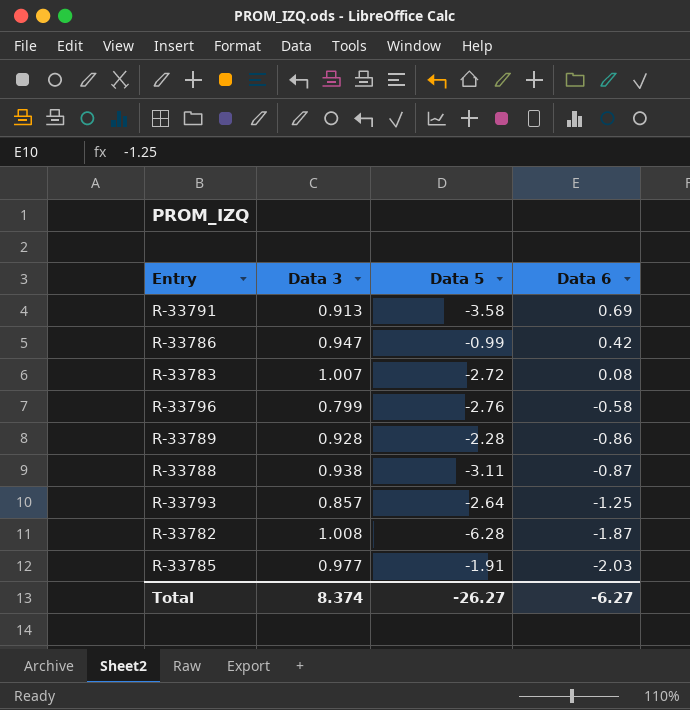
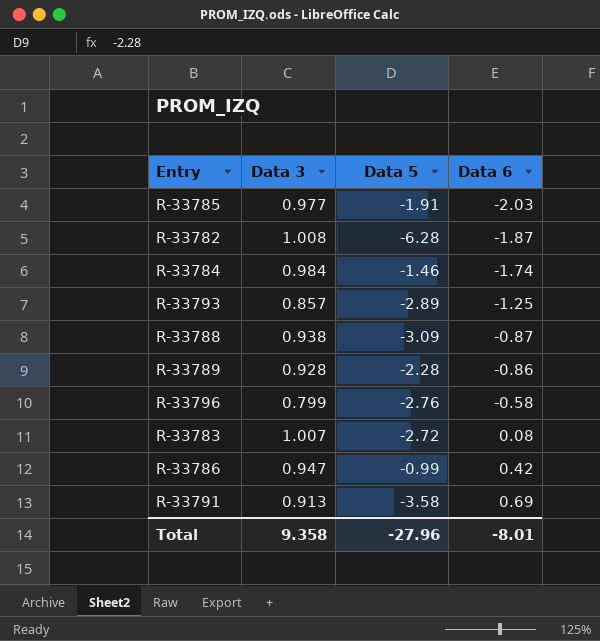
row order: Data 6 descending -> Data 6 ascending
row R-33784: none -> 0.984 | -1.46 | -1.74
R-33793 | Data 5: -2.64 -> -2.89
R-33788 | Data 5: -3.11 -> -3.09
Total | Data 3: 8.374 -> 9.358
Total | Data 5: -26.27 -> -27.96
Total | Data 6: -6.27 -> -8.01

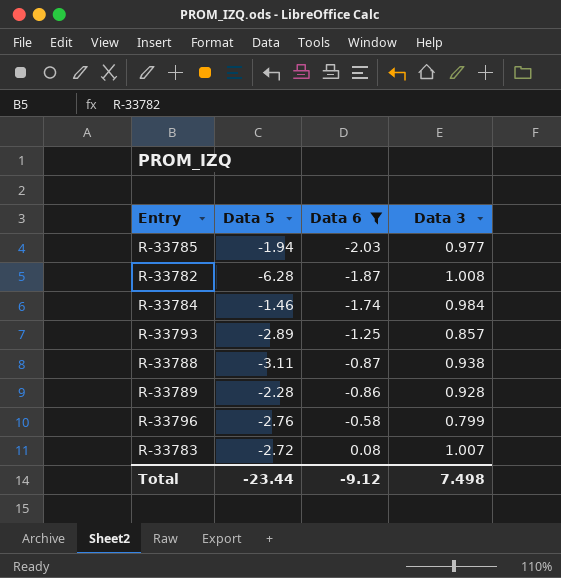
filter: none -> Data 6 <= 0.08
column Data 3 | position: 2 -> 4
R-33785 | Data 5: -1.91 -> -1.94
R-33788 | Data 5: -3.09 -> -3.11
Total | Data 5: -27.96 -> -23.44
Total | Data 6: -8.01 -> -9.12
Total | Data 3: 9.358 -> 7.498

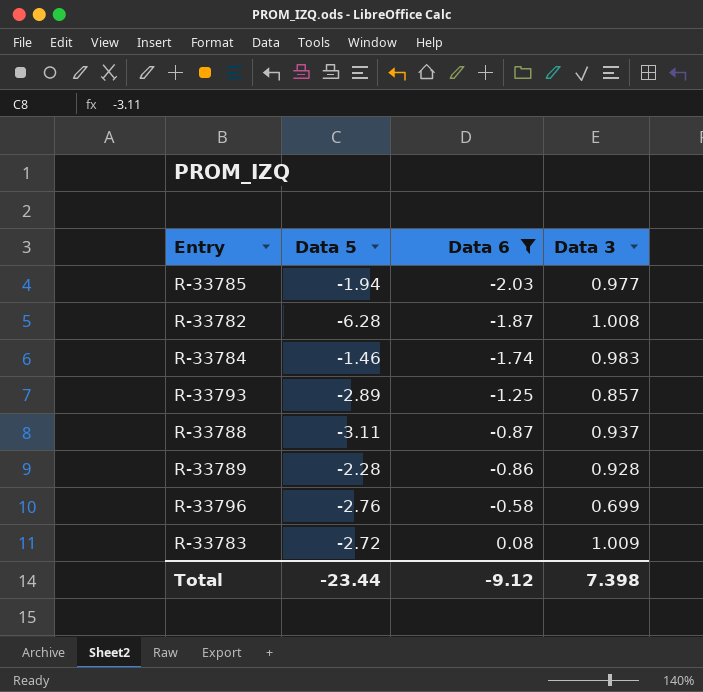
R-33784 | Data 3: 0.984 -> 0.983
R-33788 | Data 3: 0.938 -> 0.937
R-33796 | Data 3: 0.799 -> 0.699
R-33783 | Data 3: 1.007 -> 1.009
Total | Data 3: 7.498 -> 7.398

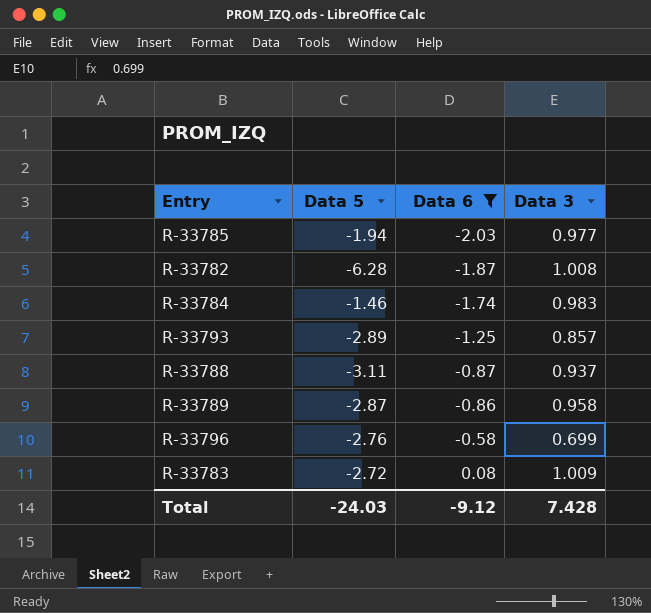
R-33789 | Data 5: -2.28 -> -2.87
R-33789 | Data 3: 0.928 -> 0.958
Total | Data 5: -23.44 -> -24.03
Total | Data 3: 7.398 -> 7.428

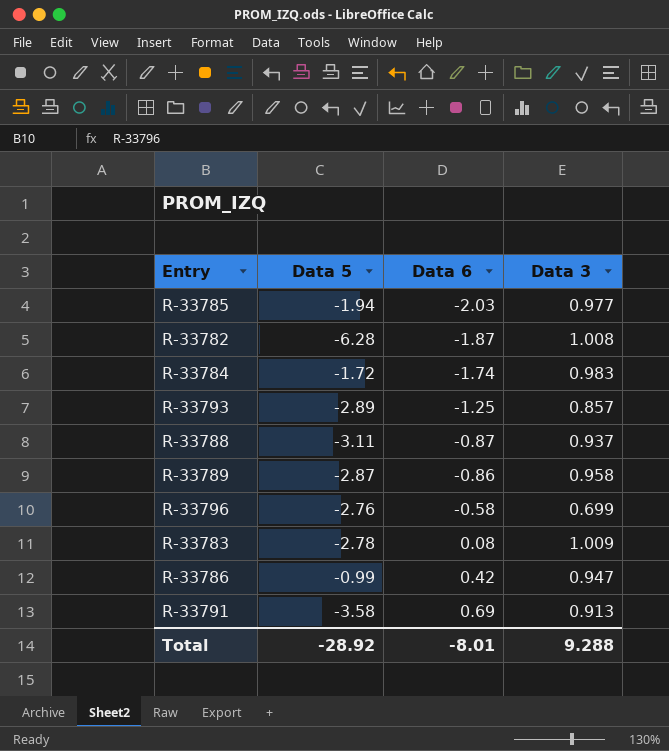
filter: Data 6 <= 0.08 -> none
R-33784 | Data 5: -1.46 -> -1.72
R-33783 | Data 5: -2.72 -> -2.78
Total | Data 5: -24.03 -> -28.92
Total | Data 6: -9.12 -> -8.01
Total | Data 3: 7.428 -> 9.288

